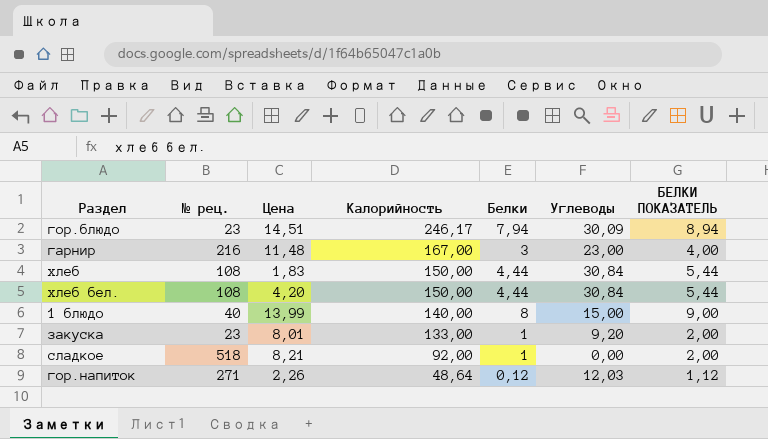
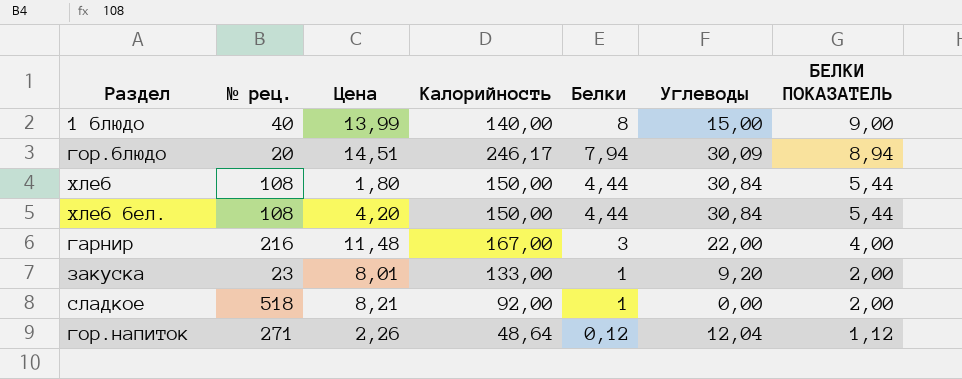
row order: Калорийность descending -> Белки descending
гор.блюдо | № рец.: 23 -> 20
хлеб | Цена: 1,83 -> 1,80
гарнир | Углеводы: 23,00 -> 22,00
гор.напиток | Углеводы: 12,03 -> 12,04

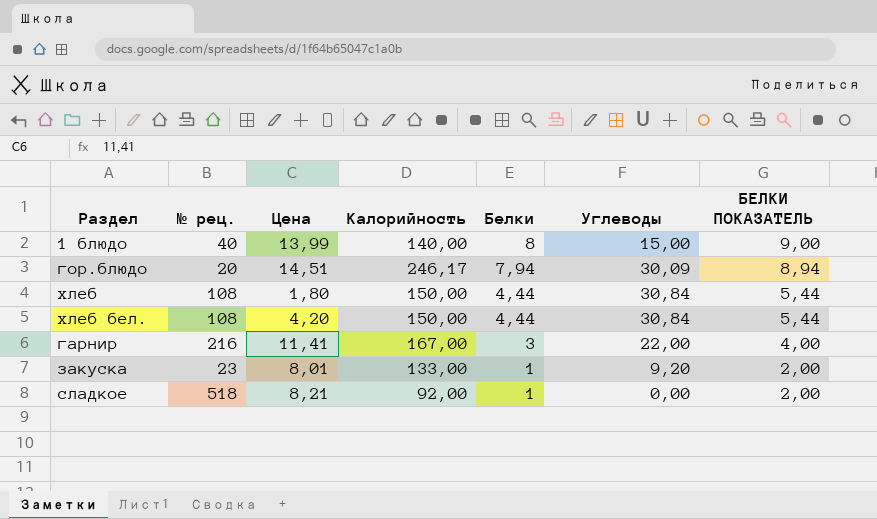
row гор.напиток: 271 | 2,26 | 48,64 | 0,12 | 12,04 | 1,12 -> none
гарнир | Цена: 11,48 -> 11,41

